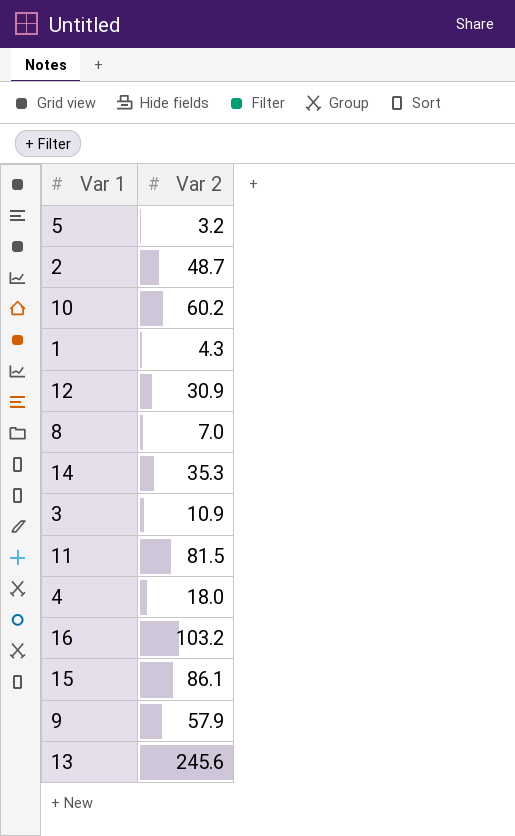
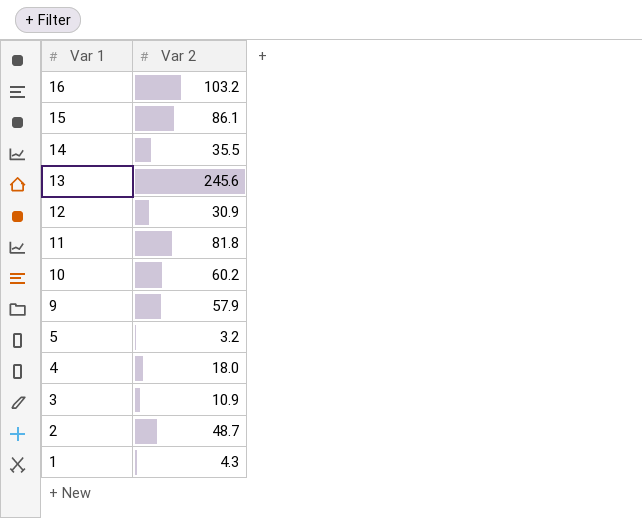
row order: none -> Var 1 descending
row 8: 7.0 -> none
14 | Var 2: 35.3 -> 35.5
11 | Var 2: 81.5 -> 81.8

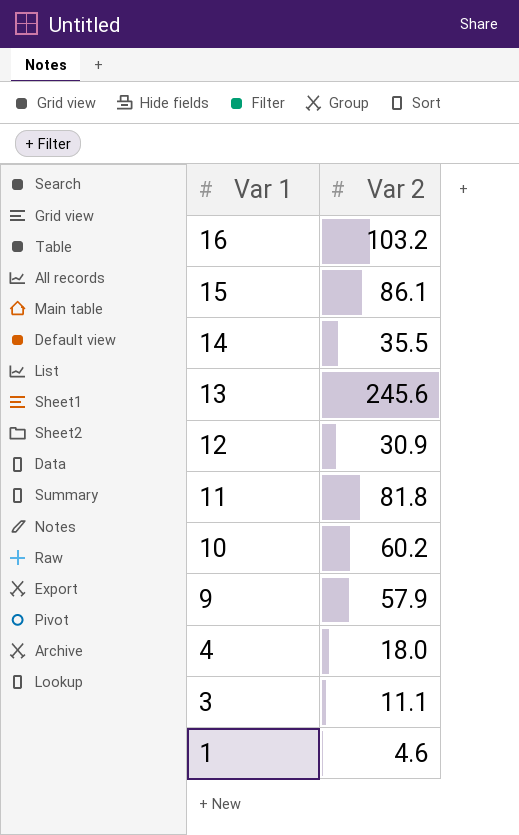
row 5: 3.2 -> none
row 2: 48.7 -> none
3 | Var 2: 10.9 -> 11.1
1 | Var 2: 4.3 -> 4.6

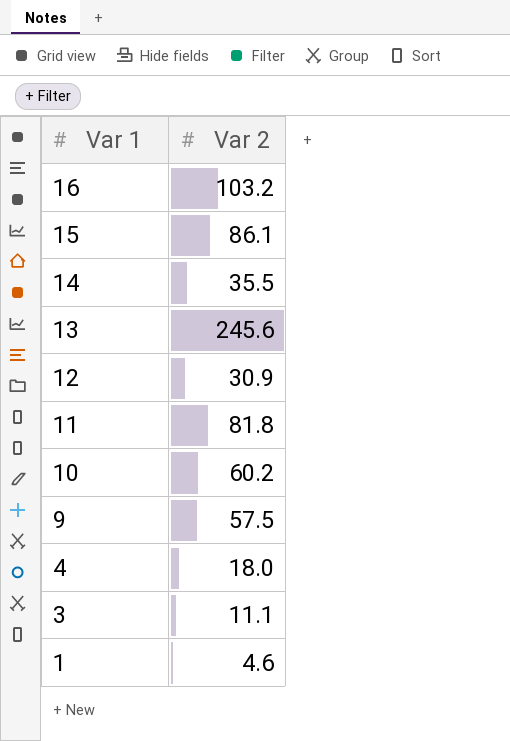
9 | Var 2: 57.9 -> 57.5

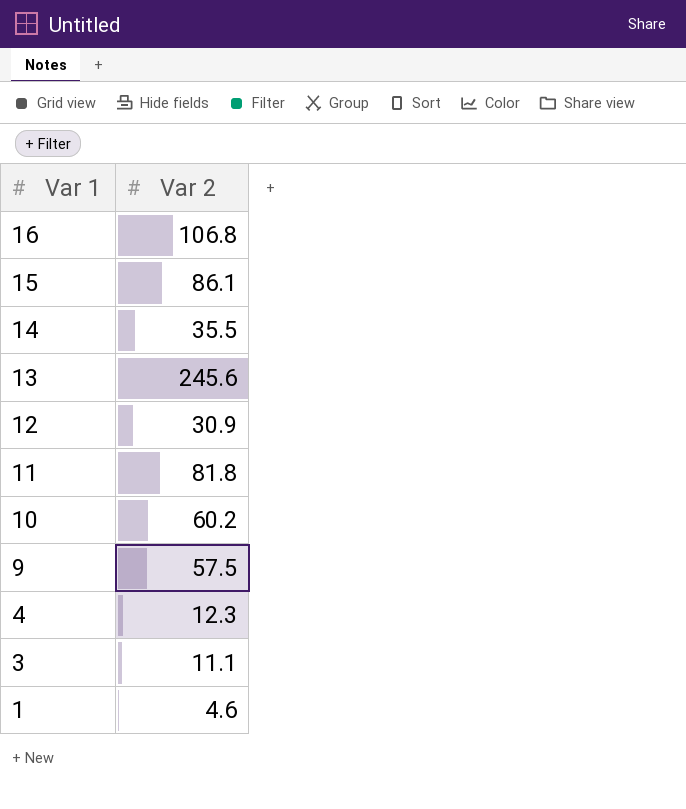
16 | Var 2: 103.2 -> 106.8
4 | Var 2: 18.0 -> 12.3

